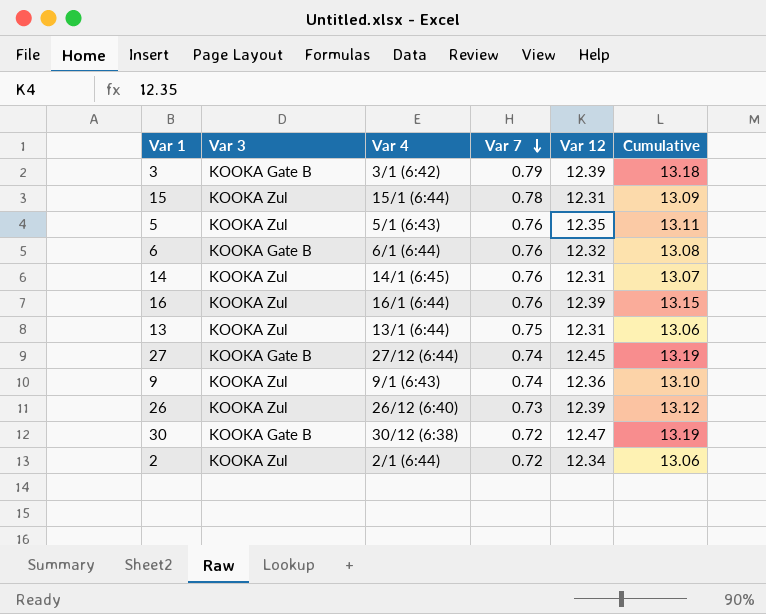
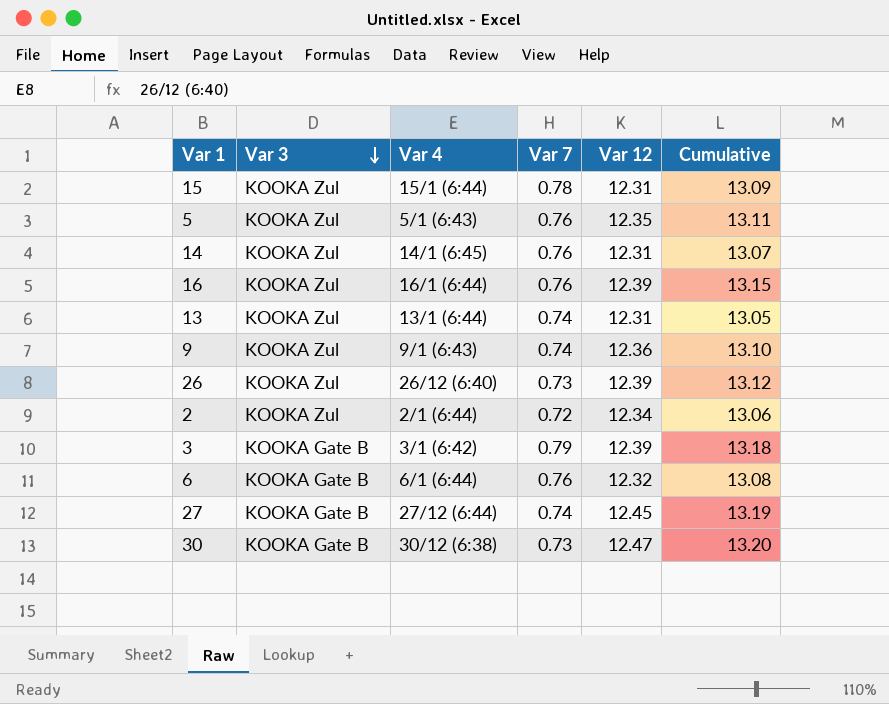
row order: Var 7 descending -> Var 3 descending
13 | Var 7: 0.75 -> 0.74
13 | Cumulative: 13.06 -> 13.05
30 | Var 7: 0.72 -> 0.73
30 | Cumulative: 13.19 -> 13.20

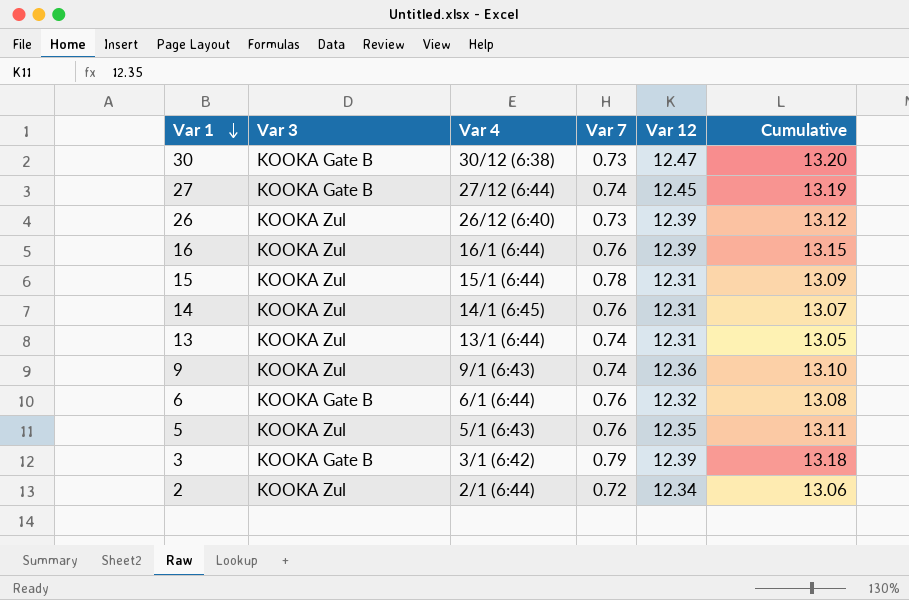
row order: Var 3 descending -> Var 1 descending

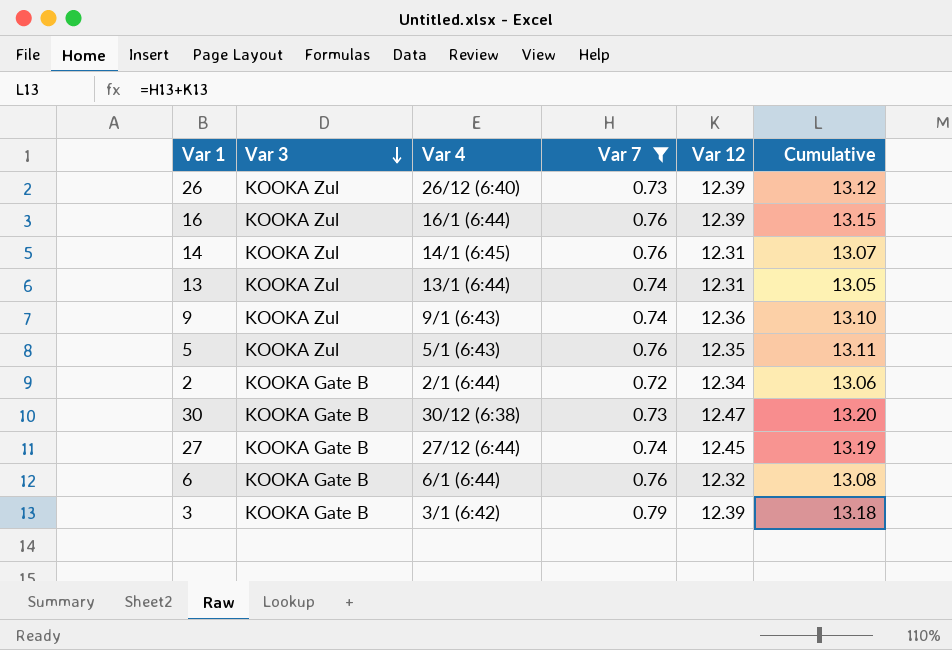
filter: none -> Var 7 != 0.78
row order: Var 1 descending -> Var 3 descending
2 | Var 3: KOOKA Zul -> KOOKA Gate B

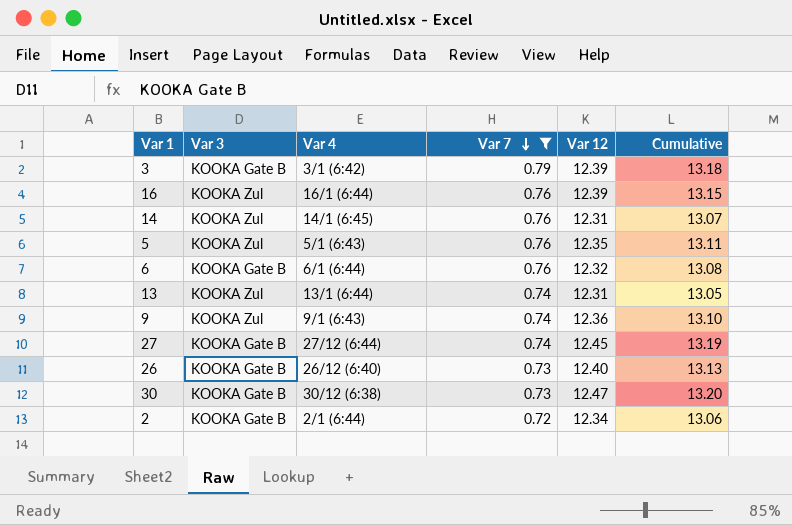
row order: Var 3 descending -> Var 7 descending
26 | Var 3: KOOKA Zul -> KOOKA Gate B
26 | Var 12: 12.39 -> 12.40
26 | Cumulative: 13.12 -> 13.13

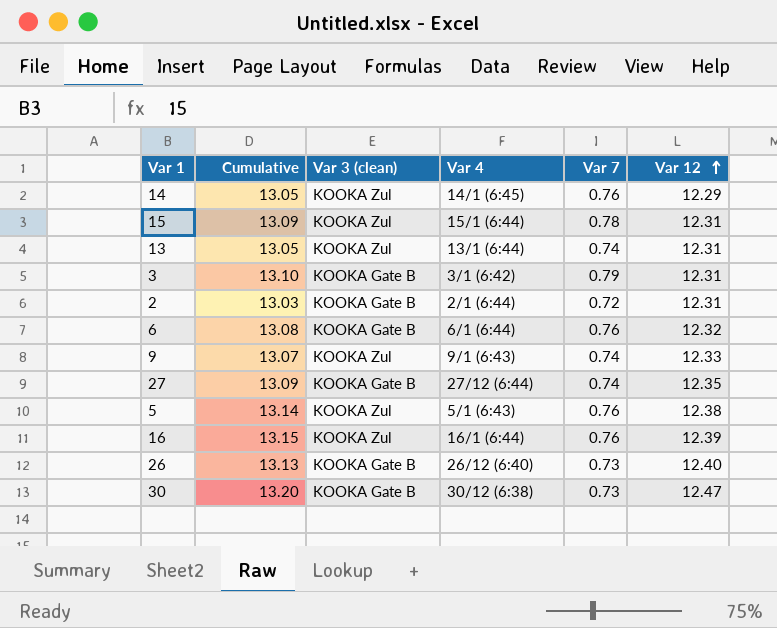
filter: Var 7 != 0.78 -> none
row order: Var 7 descending -> Var 12 ascending
column Cumulative | position: 6 -> 2
column name: Var 3 -> Var 3 (clean)
14 | Cumulative: 13.07 -> 13.05
14 | Var 12: 12.31 -> 12.29
3 | Cumulative: 13.18 -> 13.10
3 | Var 12: 12.39 -> 12.31
2 | Cumulative: 13.06 -> 13.03
2 | Var 12: 12.34 -> 12.31
9 | Cumulative: 13.10 -> 13.07
9 | Var 12: 12.36 -> 12.33
27 | Cumulative: 13.19 -> 13.09
27 | Var 12: 12.45 -> 12.35
5 | Cumulative: 13.11 -> 13.14
5 | Var 12: 12.35 -> 12.38

